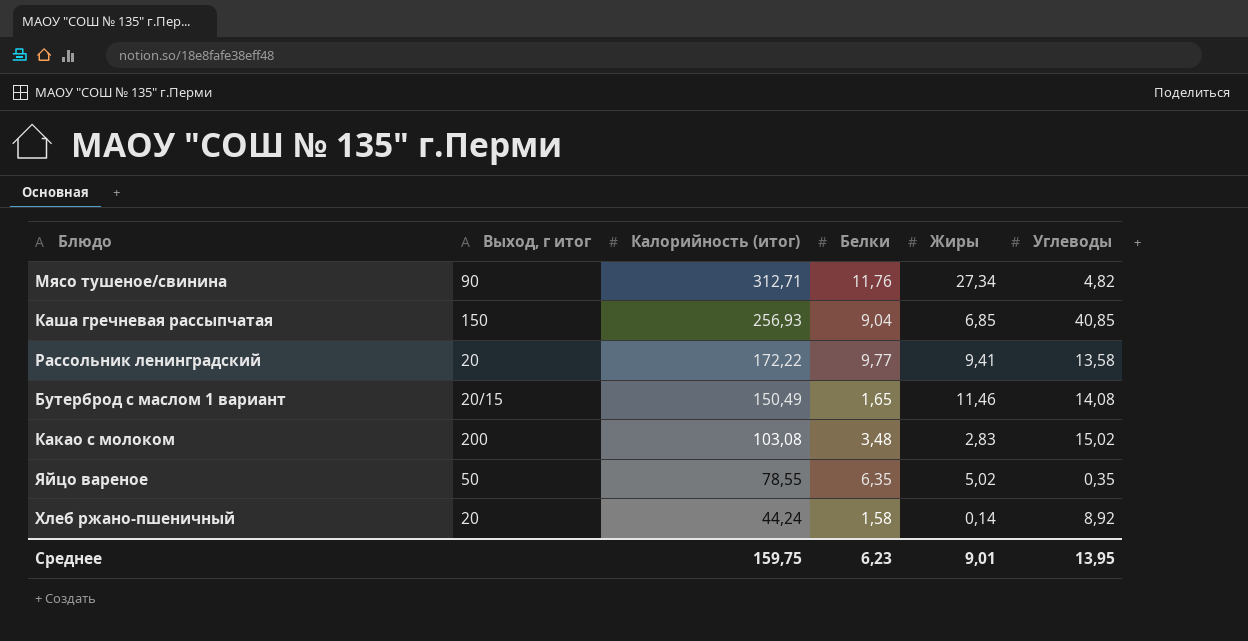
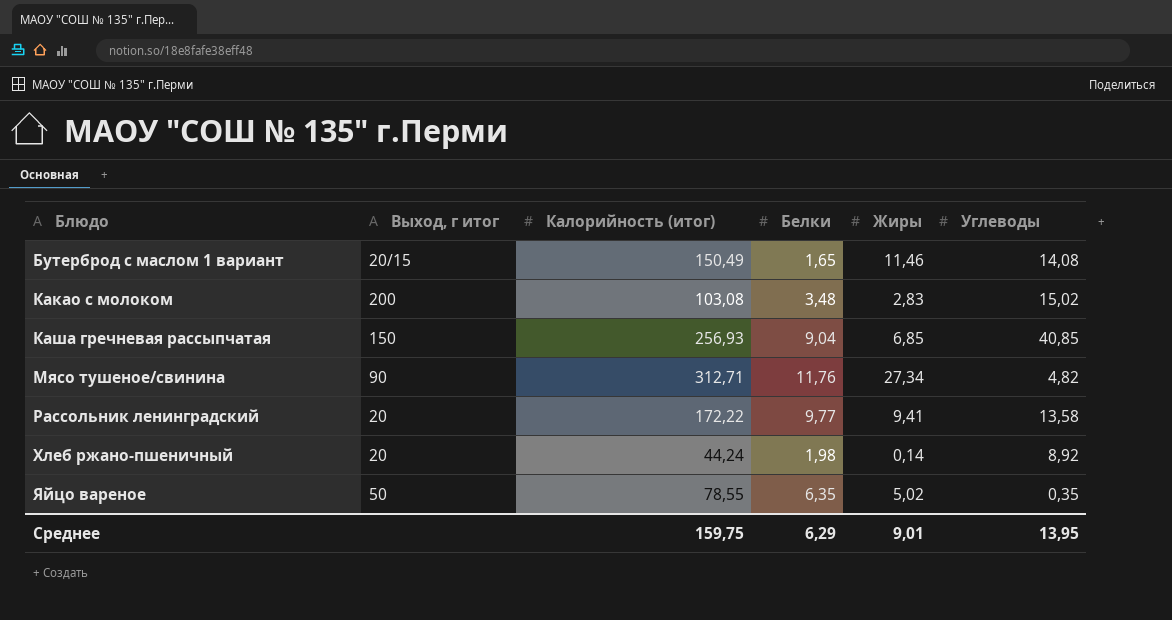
row order: Калорийность (итог) descending -> Блюдо ascending
Хлеб ржано-пшеничный | Белки: 1,58 -> 1,98
Среднее | Белки: 6,23 -> 6,29

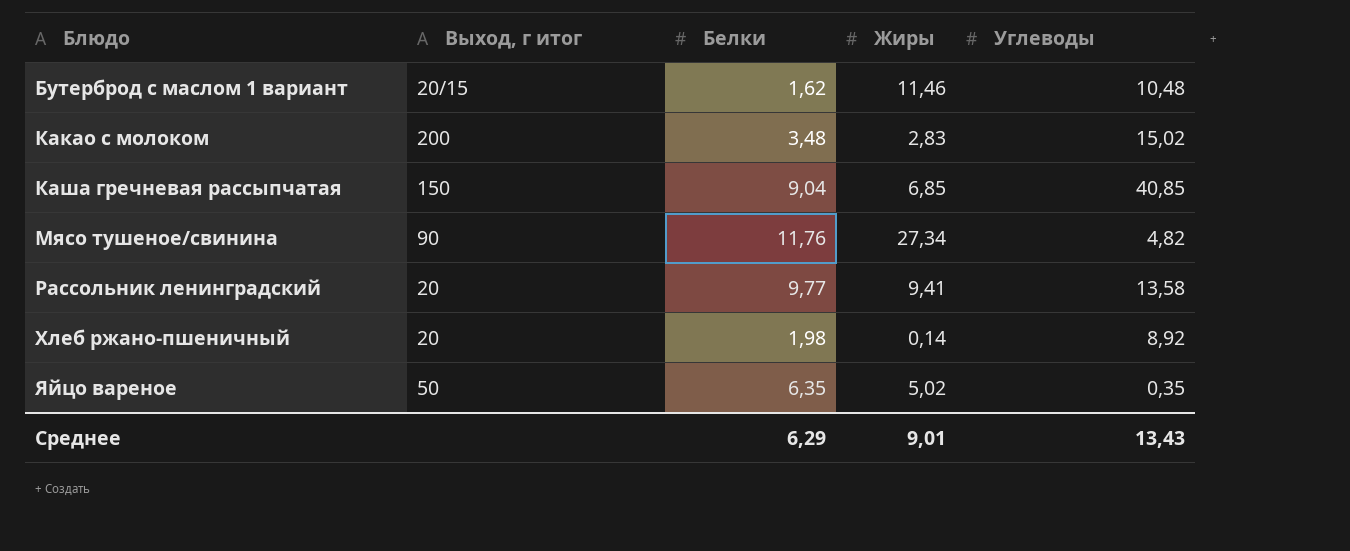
column Калорийность (итог) | position: 3 -> none
Бутерброд с маслом 1 вариант | Белки: 1,65 -> 1,62
Бутерброд с маслом 1 вариант | Углеводы: 14,08 -> 10,48
Среднее | Углеводы: 13,95 -> 13,43

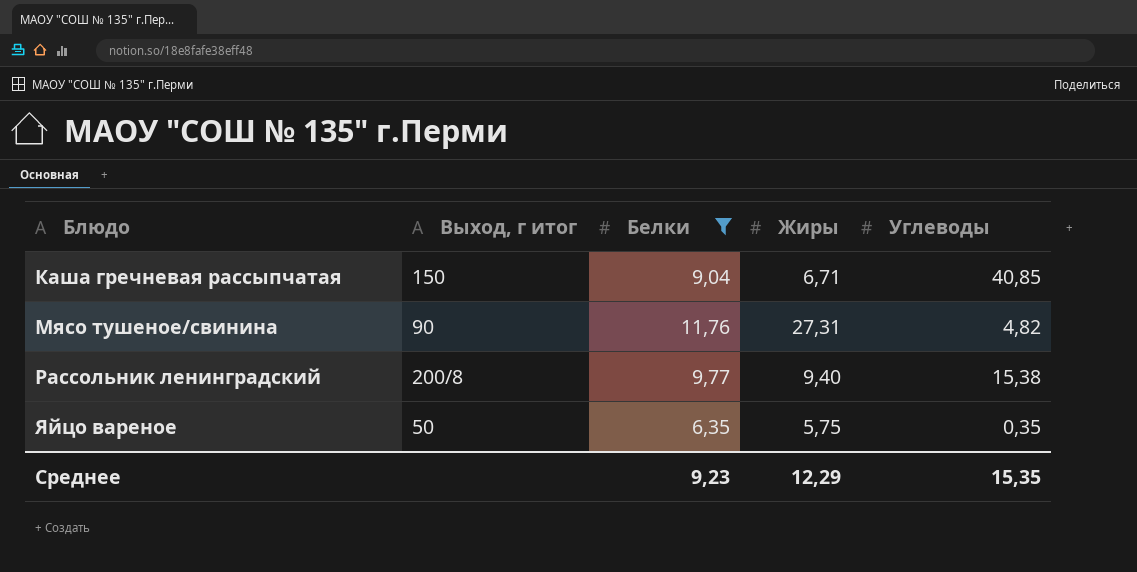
filter: none -> Белки >= 6,35
Каша гречневая рассыпчатая | Жиры: 6,85 -> 6,71
Мясо тушеное/свинина | Жиры: 27,34 -> 27,31
Рассольник ленинградский | Выход, г итог: 20 -> 200/8
Рассольник ленинградский | Жиры: 9,41 -> 9,40
Рассольник ленинградский | Углеводы: 13,58 -> 15,38
Яйцо вареное | Жиры: 5,02 -> 5,75
Среднее | Белки: 6,29 -> 9,23
Среднее | Жиры: 9,01 -> 12,29
Среднее | Углеводы: 13,43 -> 15,35

